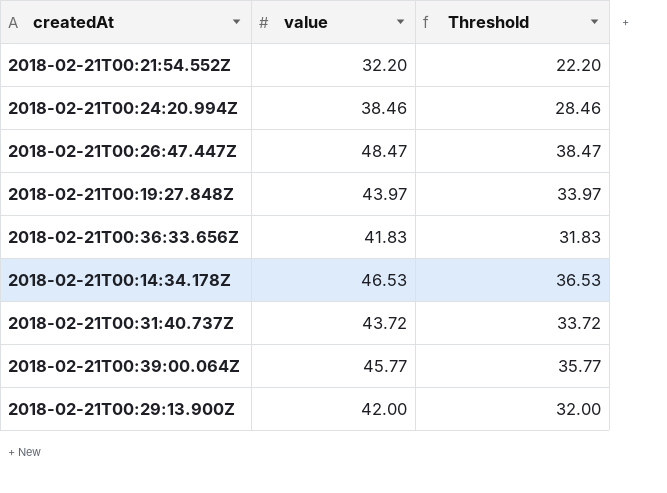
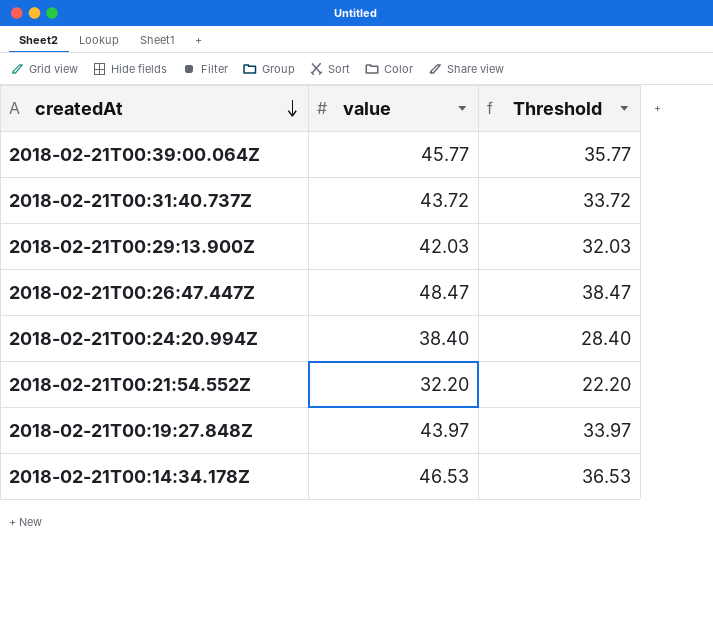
row order: none -> createdAt descending
row 2018-02-21T00:36:33.656Z: 41.83 | 31.83 -> none
2018-02-21T00:29:13.900Z | value: 42.00 -> 42.03
2018-02-21T00:29:13.900Z | Threshold: 32.00 -> 32.03
2018-02-21T00:24:20.994Z | value: 38.46 -> 38.40
2018-02-21T00:24:20.994Z | Threshold: 28.46 -> 28.40

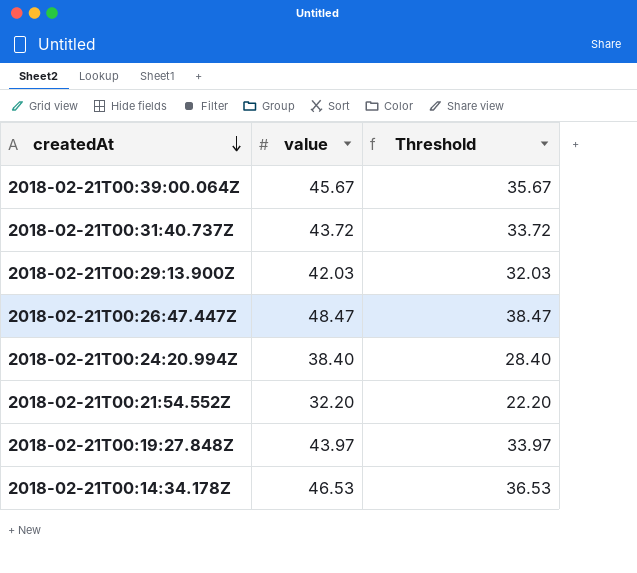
2018-02-21T00:39:00.064Z | value: 45.77 -> 45.67
2018-02-21T00:39:00.064Z | Threshold: 35.77 -> 35.67

